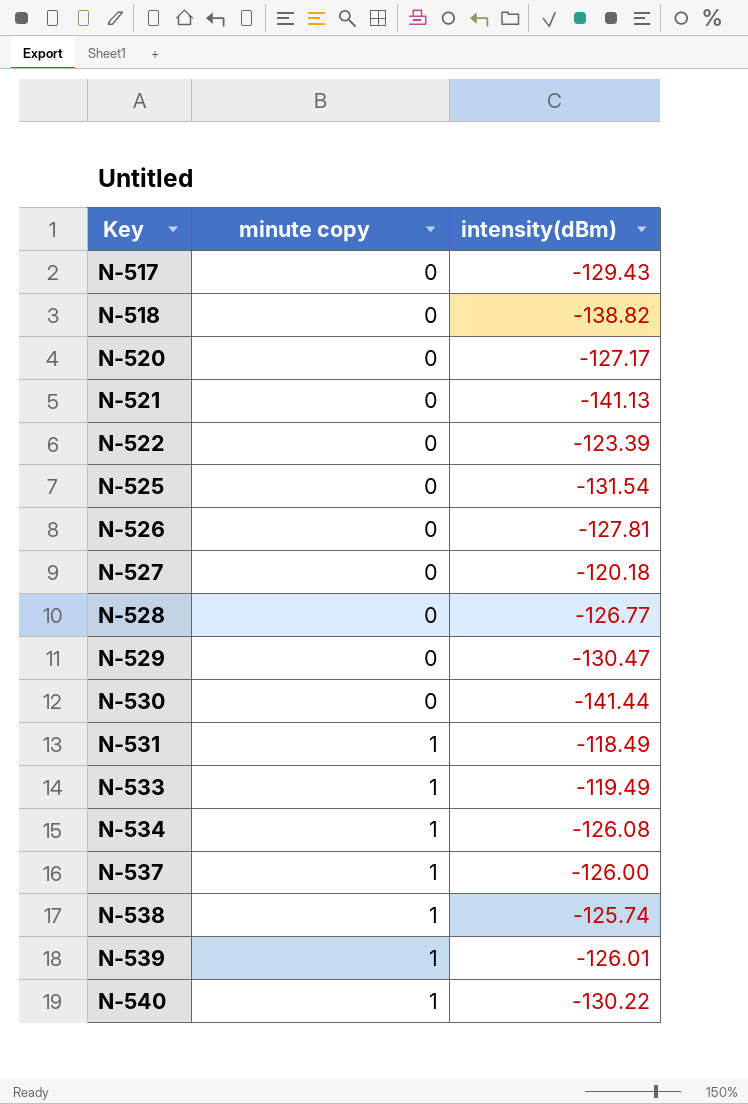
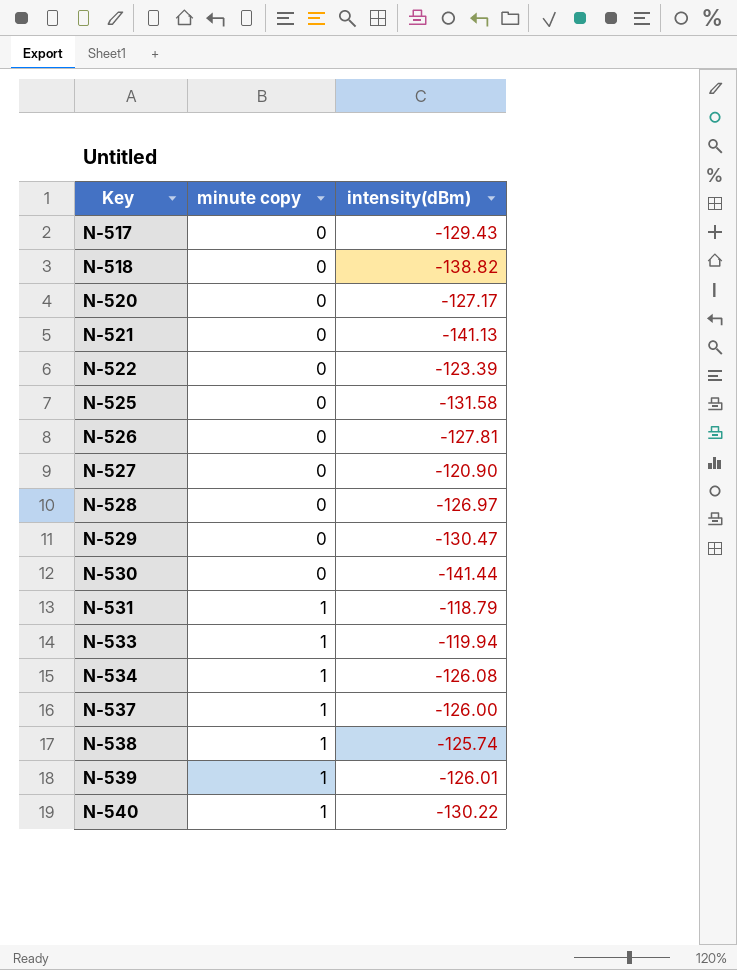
N-525 | intensity(dBm): -131.54 -> -131.58
N-527 | intensity(dBm): -120.18 -> -120.90
N-528 | intensity(dBm): -126.77 -> -126.97
N-531 | intensity(dBm): -118.49 -> -118.79
N-533 | intensity(dBm): -119.49 -> -119.94

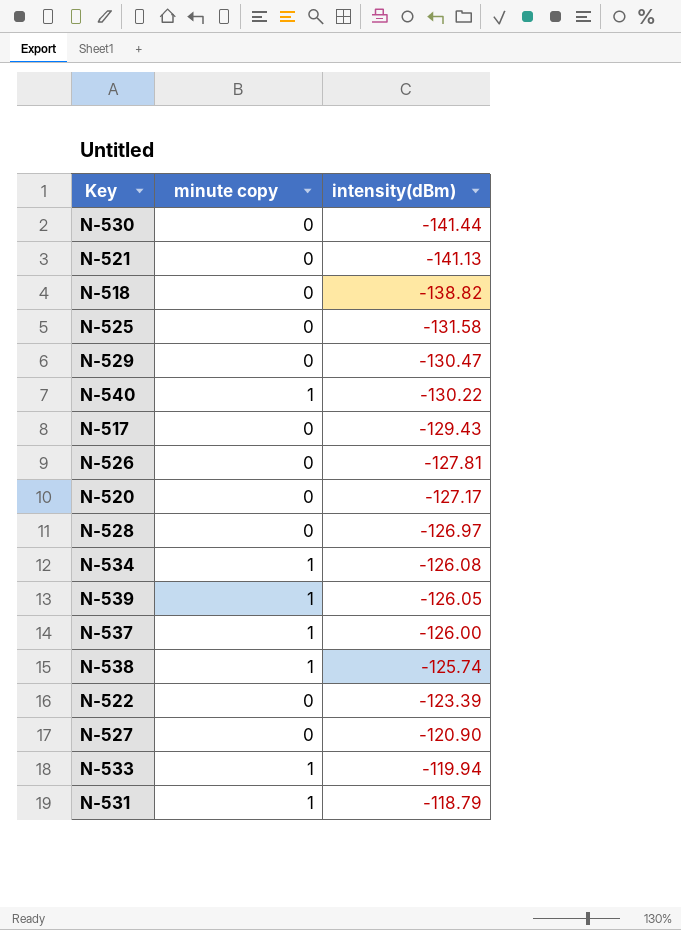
row order: Key ascending -> intensity(dBm) ascending
N-539 | intensity(dBm): -126.01 -> -126.05

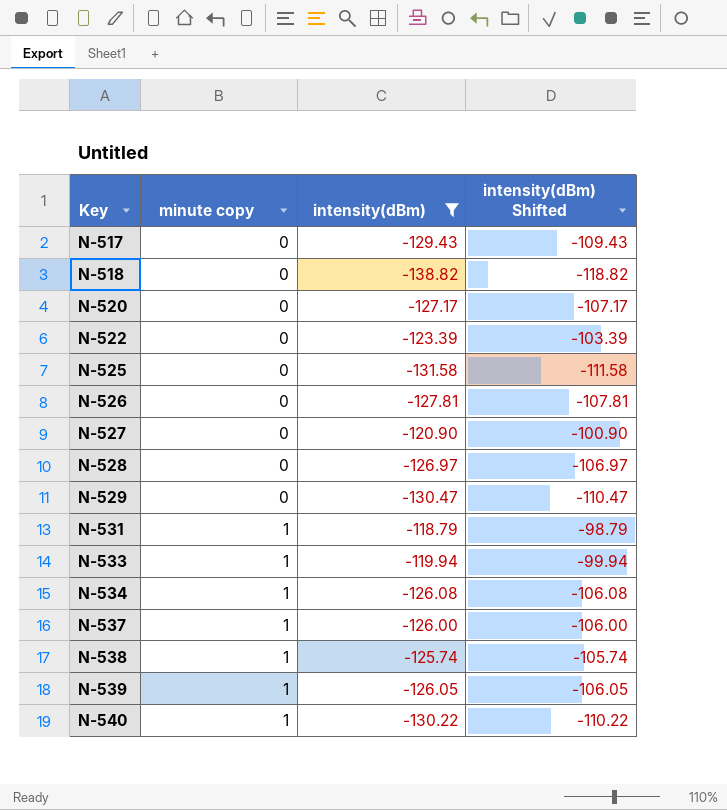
filter: none -> intensity(dBm) >= -138.82
row order: intensity(dBm) ascending -> Key ascending
column intensity(dBm) Shifted | formula: none -> [intensity(dBm)] + 20

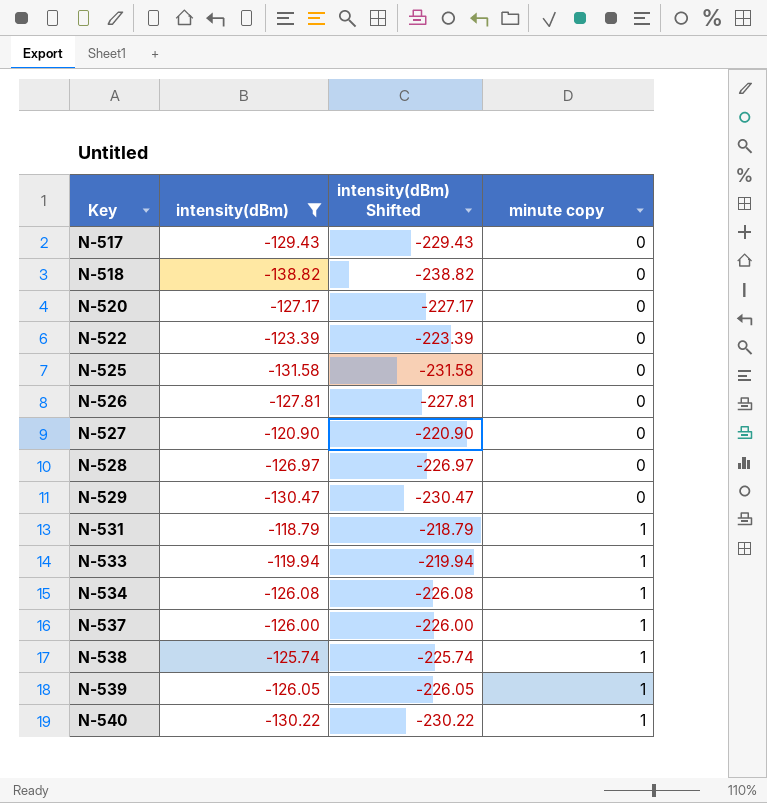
column intensity(dBm) Shifted | formula: [intensity(dBm)] + 20 -> [intensity(dBm)] - 100
column minute copy | position: 2 -> 4

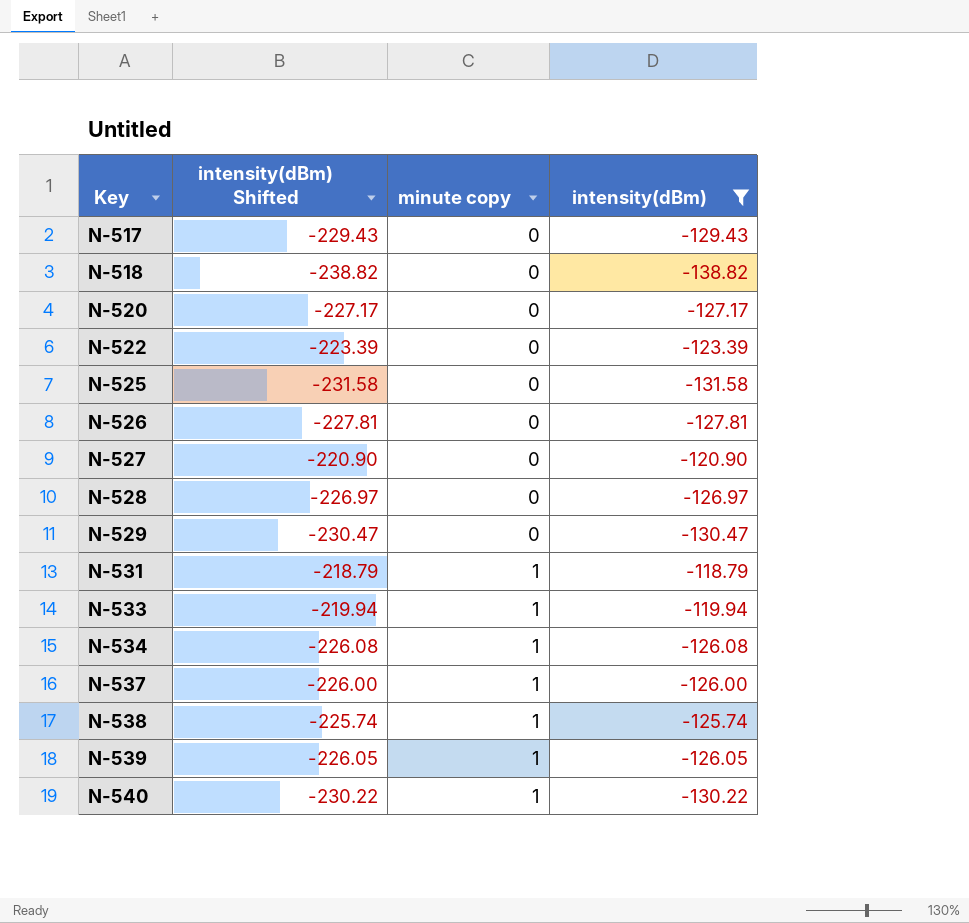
column intensity(dBm) | position: 2 -> 4

